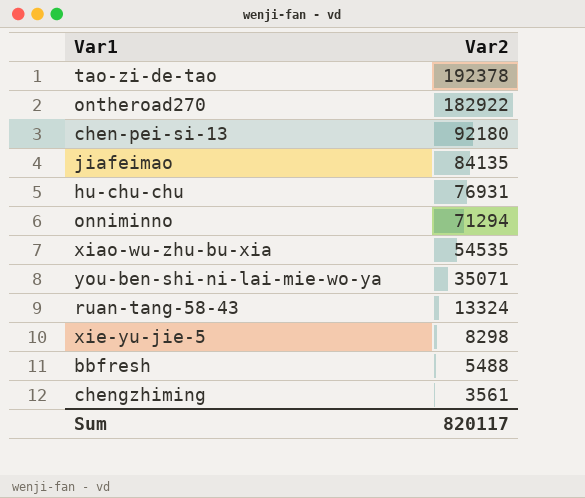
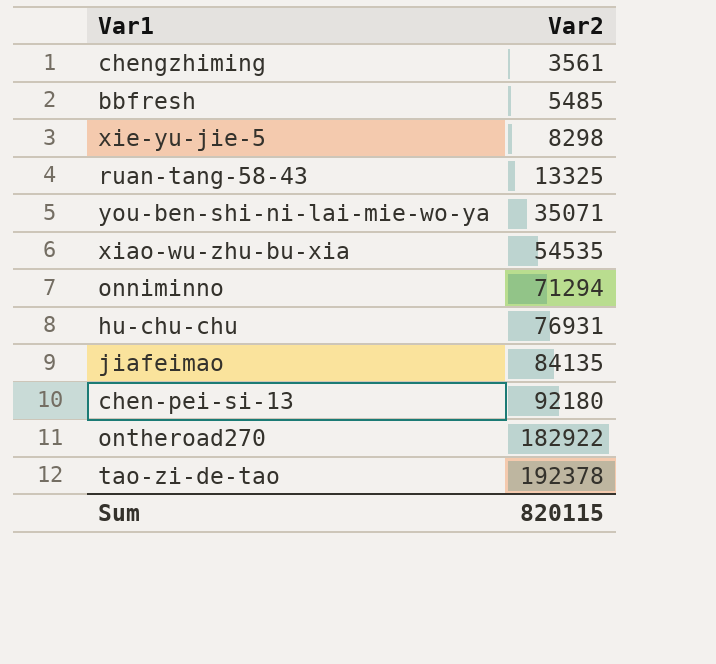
row order: Var2 descending -> Var2 ascending
bbfresh | Var2: 5488 -> 5485
ruan-tang-58-43 | Var2: 13324 -> 13325
Sum | Var2: 820117 -> 820115

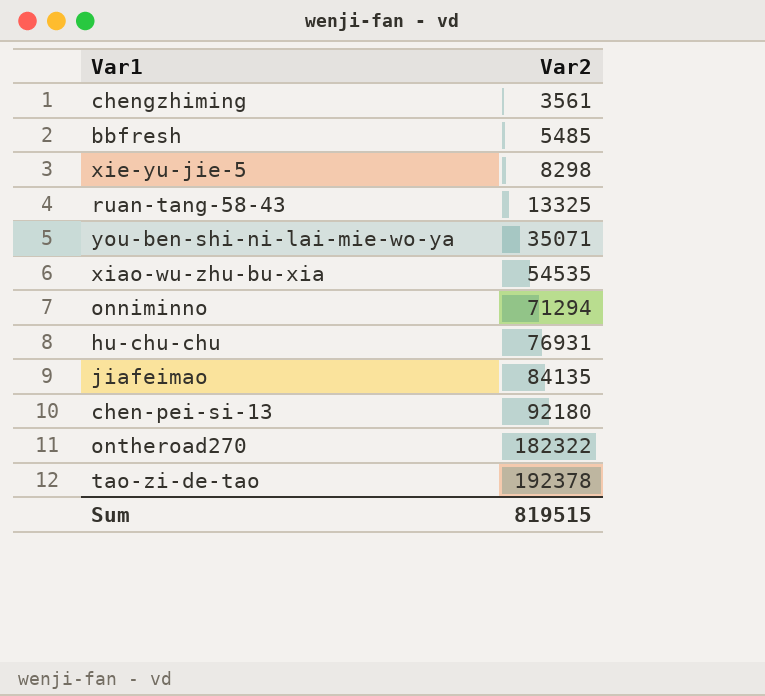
ontheroad270 | Var2: 182922 -> 182322
Sum | Var2: 820115 -> 819515

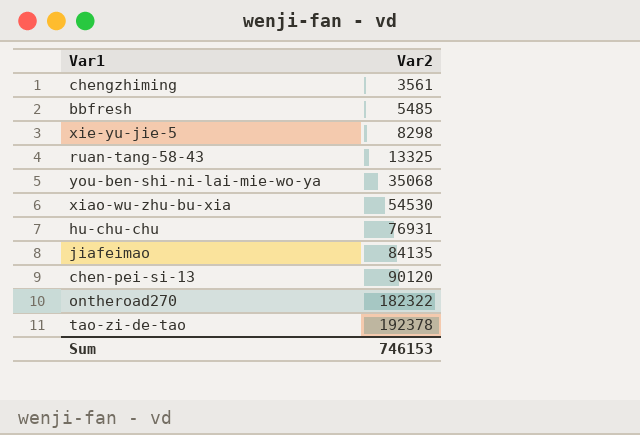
row onniminno: 71294 -> none
you-ben-shi-ni-lai-mie-wo-ya | Var2: 35071 -> 35068
xiao-wu-zhu-bu-xia | Var2: 54535 -> 54530
chen-pei-si-13 | Var2: 92180 -> 90120
Sum | Var2: 819515 -> 746153

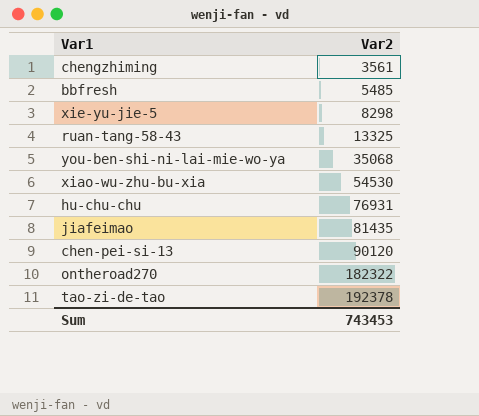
jiafeimao | Var2: 84135 -> 81435
Sum | Var2: 746153 -> 743453

